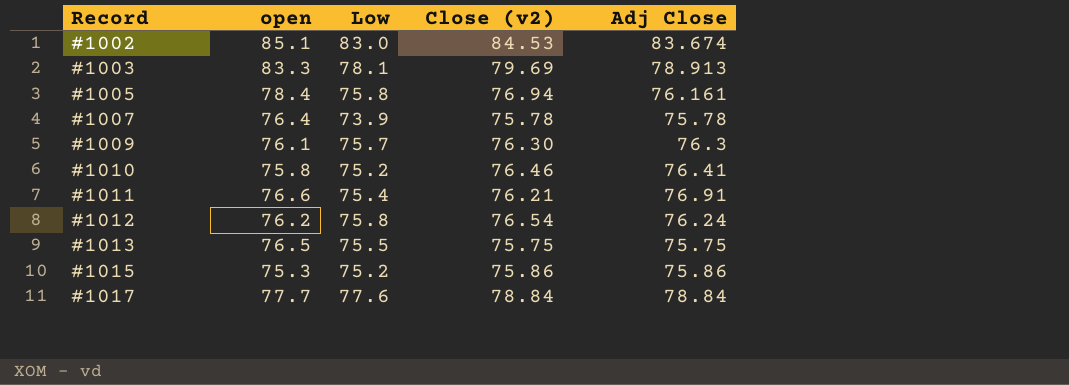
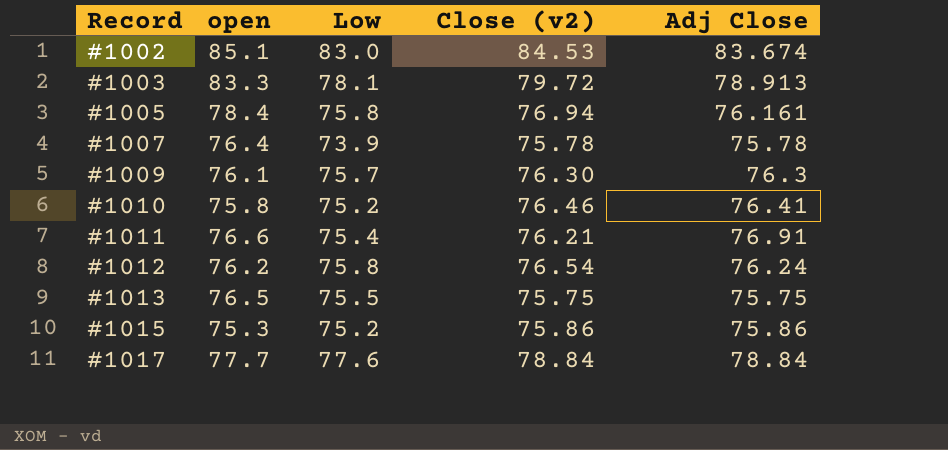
#1003 | Close (v2): 79.69 -> 79.72

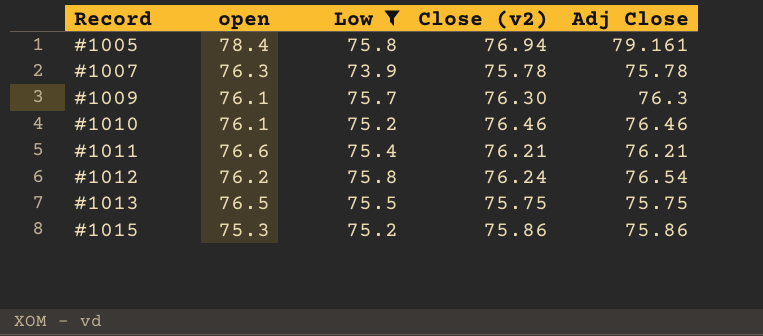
filter: none -> Low <= 75.8
#1005 | Adj Close: 76.161 -> 79.161
#1007 | open: 76.4 -> 76.3
#1010 | open: 75.8 -> 76.1
#1010 | Adj Close: 76.41 -> 76.46
#1011 | Adj Close: 76.91 -> 76.21
#1012 | Close (v2): 76.54 -> 76.24
#1012 | Adj Close: 76.24 -> 76.54

